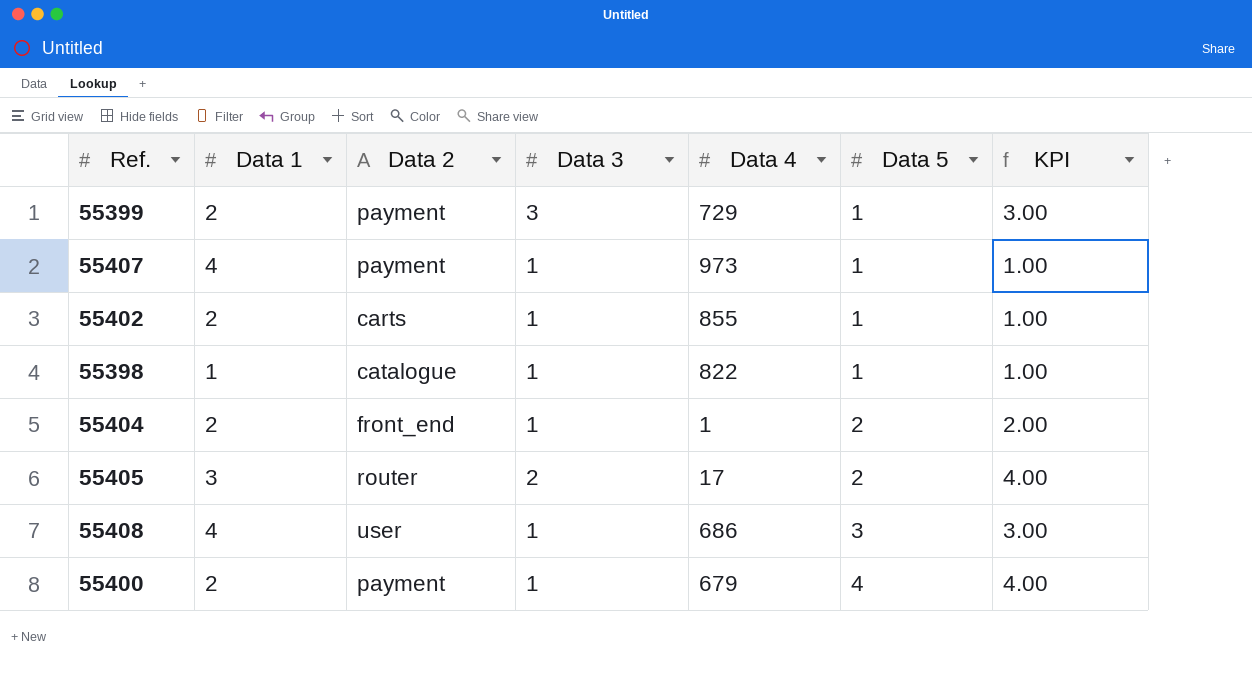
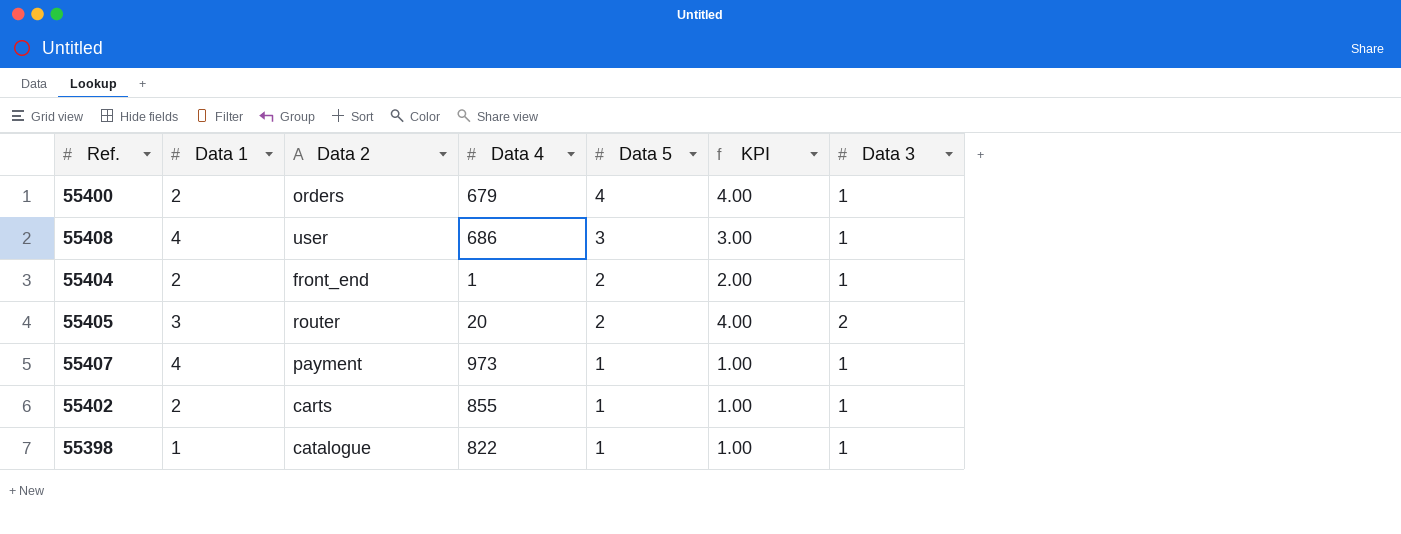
row order: Data 5 ascending -> Data 5 descending
column Data 3 | position: 4 -> 7
row 55399: 2 | payment | 3 | 729 | 1 | 3.00 -> none
55400 | Data 2: payment -> orders
55405 | Data 4: 17 -> 20

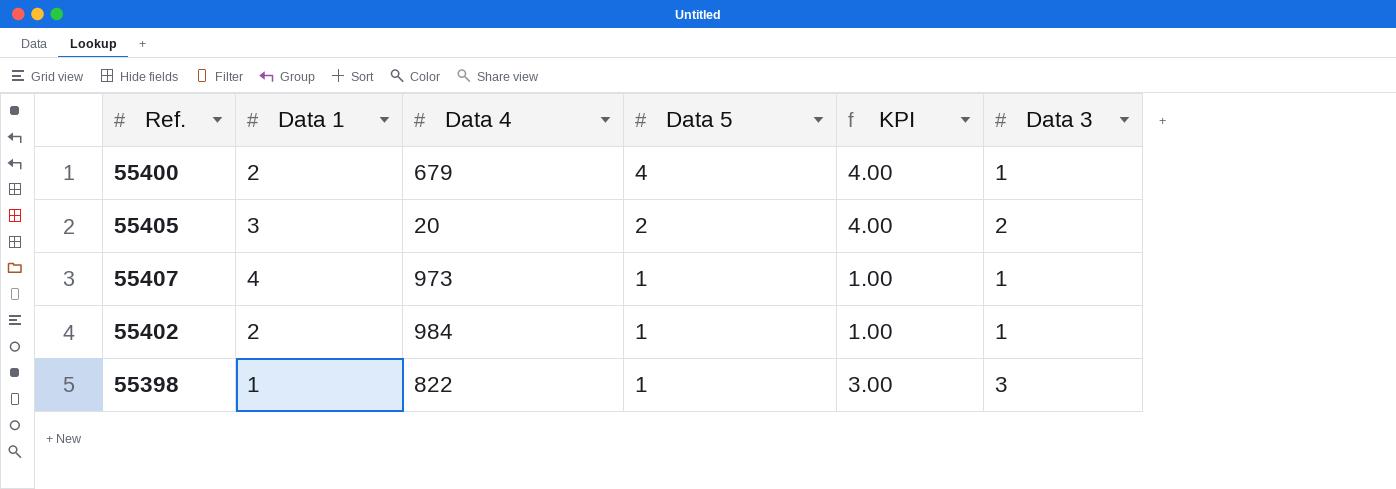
column Data 2 | position: 3 -> none
row 55408: 4 | user | 686 | 3 | 3.00 | 1 -> none
row 55404: 2 | front_end | 1 | 2 | 2.00 | 1 -> none
55402 | Data 4: 855 -> 984
55398 | KPI: 1.00 -> 3.00
55398 | Data 3: 1 -> 3

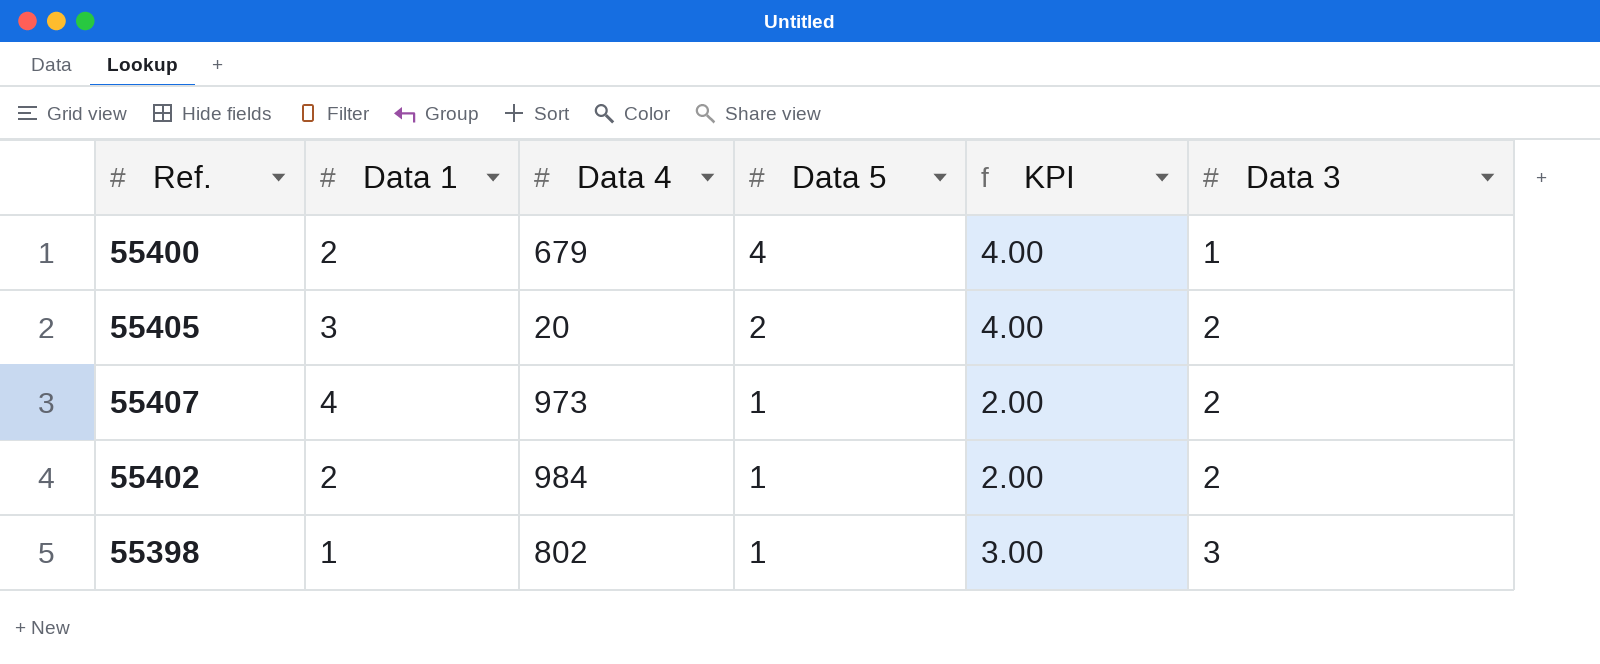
55407 | KPI: 1.00 -> 2.00
55407 | Data 3: 1 -> 2
55402 | KPI: 1.00 -> 2.00
55402 | Data 3: 1 -> 2
55398 | Data 4: 822 -> 802

